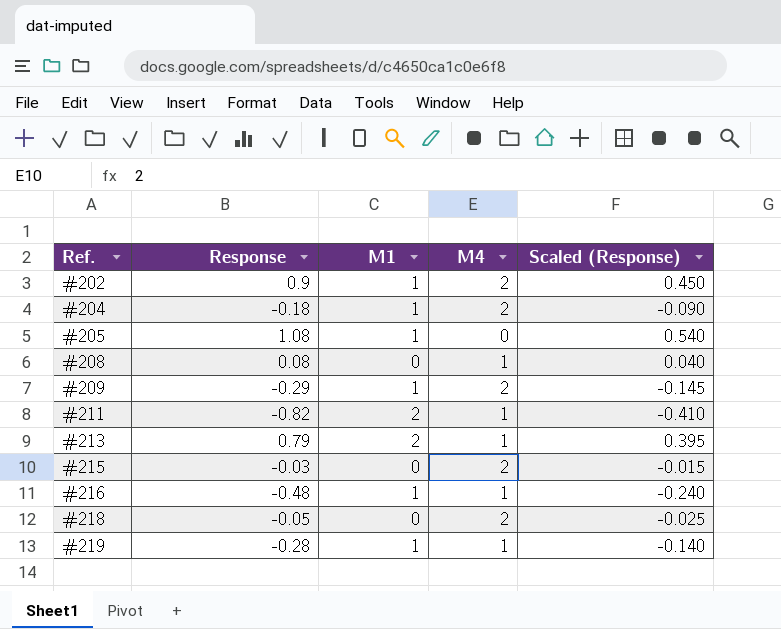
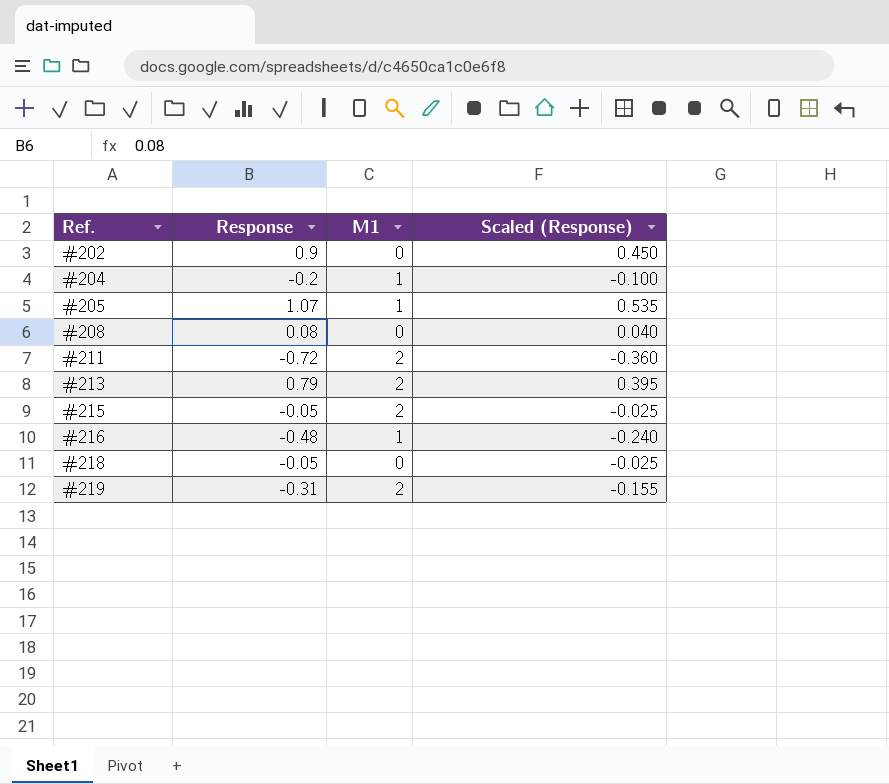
column M4 | position: 4 -> none
row #209: -0.29 | 1 | 2 | -0.145 -> none
#202 | M1: 1 -> 0
#204 | Response: -0.18 -> -0.2
#204 | Scaled (Response): -0.090 -> -0.100
#205 | Response: 1.08 -> 1.07
#205 | Scaled (Response): 0.540 -> 0.535
#211 | Response: -0.82 -> -0.72
#211 | Scaled (Response): -0.410 -> -0.360
#215 | Response: -0.03 -> -0.05
#215 | M1: 0 -> 2
#215 | Scaled (Response): -0.015 -> -0.025
#219 | Response: -0.28 -> -0.31
#219 | M1: 1 -> 2
#219 | Scaled (Response): -0.140 -> -0.155

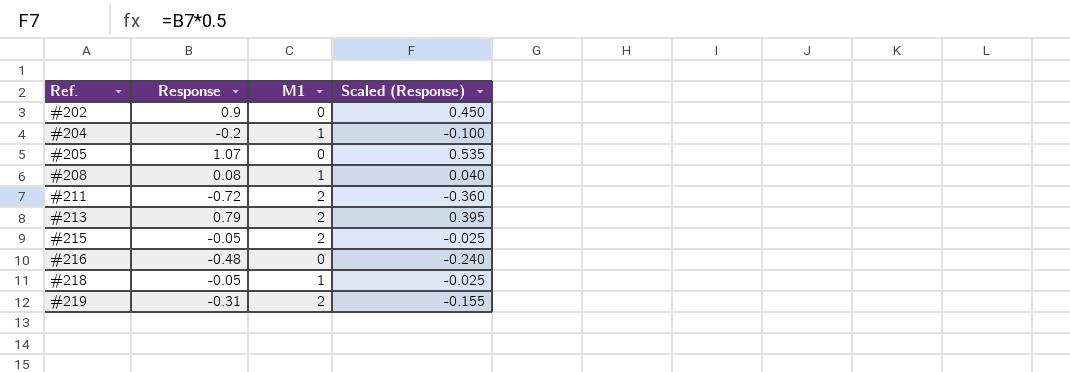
#205 | M1: 1 -> 0
#208 | M1: 0 -> 1
#216 | M1: 1 -> 0
#218 | M1: 0 -> 1

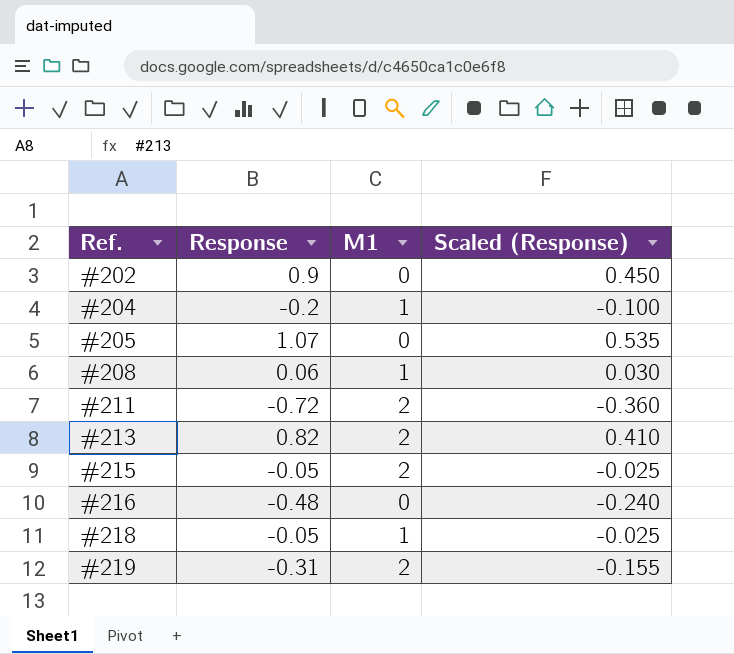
#208 | Response: 0.08 -> 0.06
#208 | Scaled (Response): 0.040 -> 0.030
#213 | Response: 0.79 -> 0.82
#213 | Scaled (Response): 0.395 -> 0.410

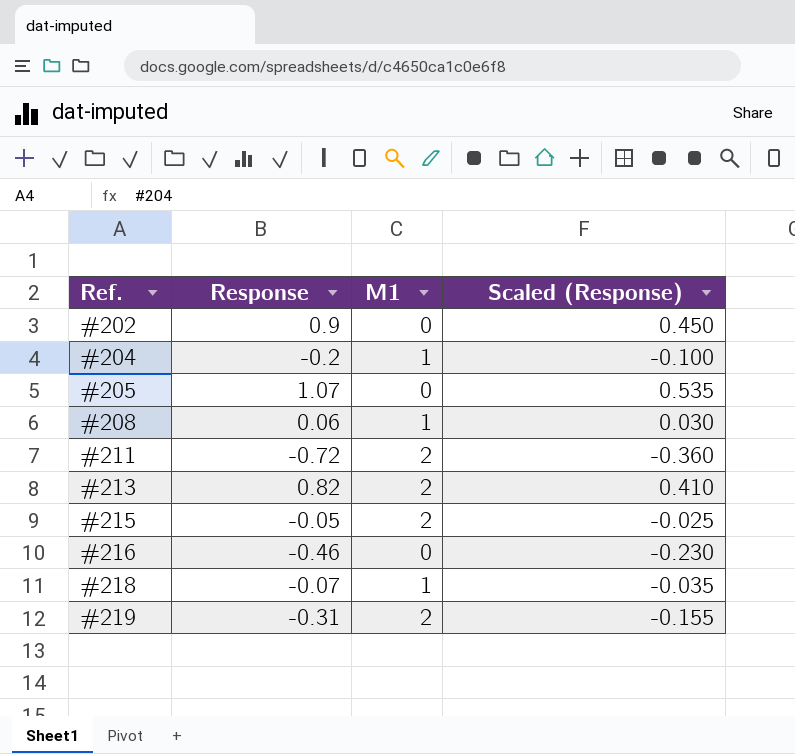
#216 | Response: -0.48 -> -0.46
#216 | Scaled (Response): -0.240 -> -0.230
#218 | Response: -0.05 -> -0.07
#218 | Scaled (Response): -0.025 -> -0.035

